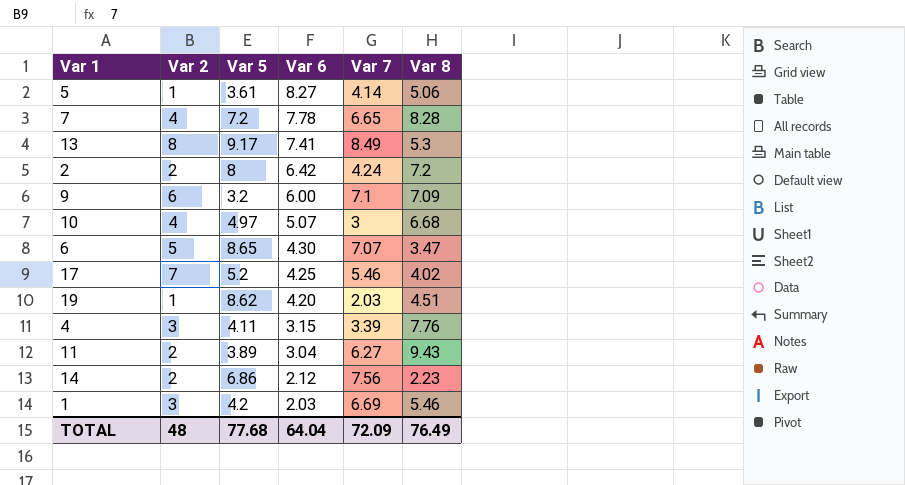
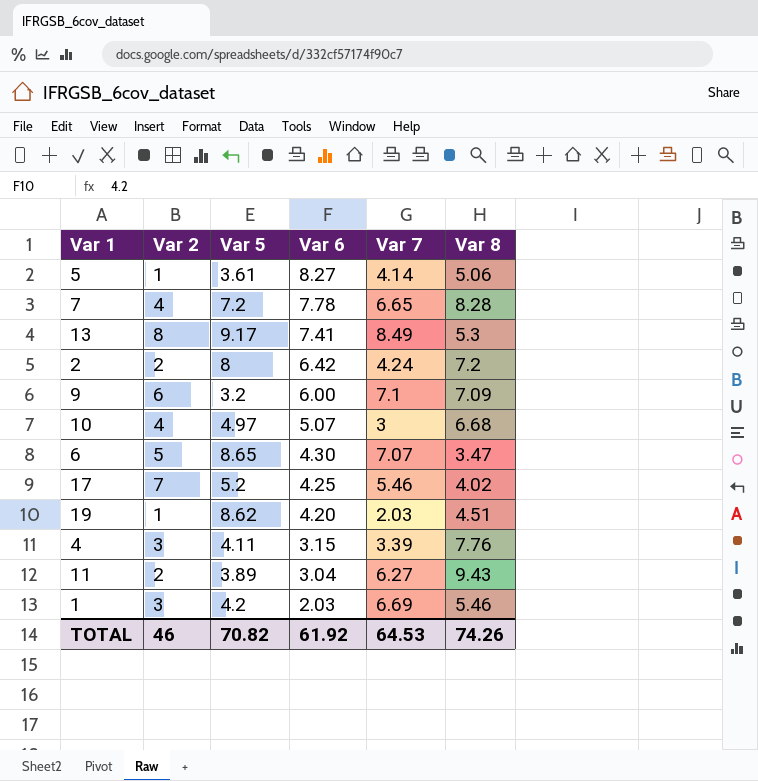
row 14: 2 | 6.86 | 2.12 | 7.56 | 2.23 -> none
TOTAL | Var 2: 48 -> 46
TOTAL | Var 5: 77.68 -> 70.82
TOTAL | Var 6: 64.04 -> 61.92
TOTAL | Var 7: 72.09 -> 64.53
TOTAL | Var 8: 76.49 -> 74.26

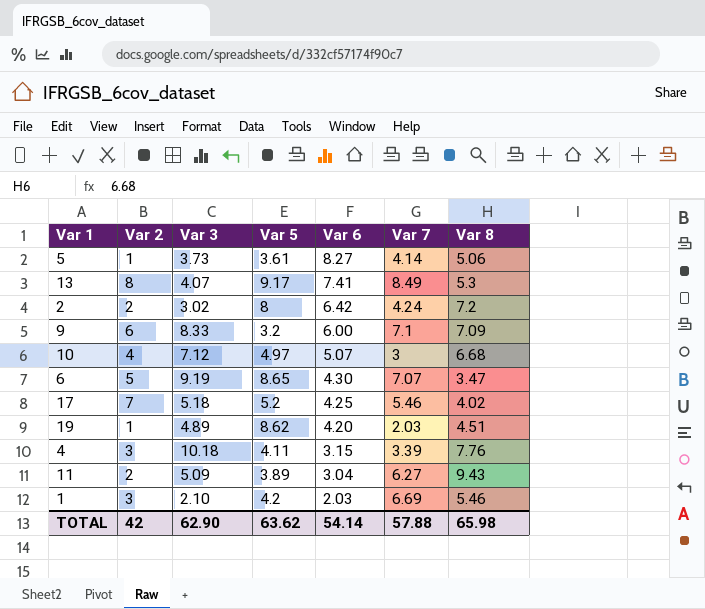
column Var 3 | position: none -> 3
row 7: 4 | 7.2 | 7.78 | 6.65 | 8.28 -> none
TOTAL | Var 2: 46 -> 42
TOTAL | Var 5: 70.82 -> 63.62
TOTAL | Var 6: 61.92 -> 54.14
TOTAL | Var 7: 64.53 -> 57.88
TOTAL | Var 8: 74.26 -> 65.98

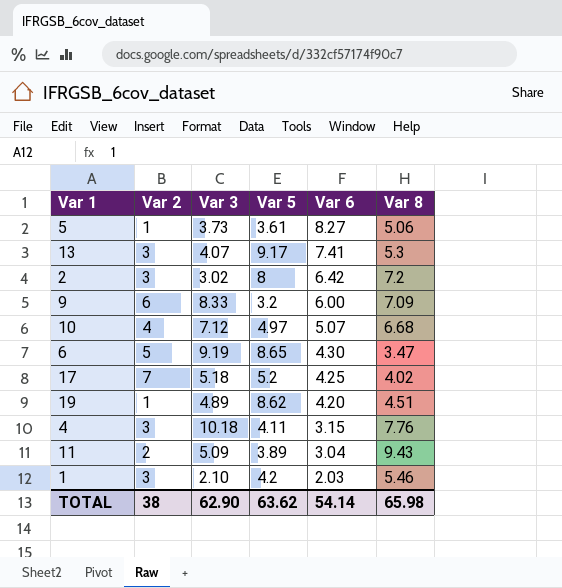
column Var 7 | position: 6 -> none
13 | Var 2: 8 -> 3
2 | Var 2: 2 -> 3
TOTAL | Var 2: 42 -> 38

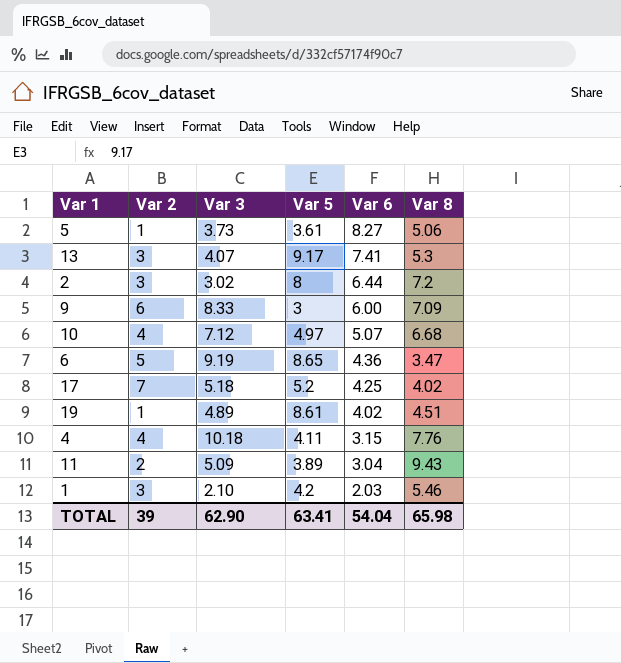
2 | Var 6: 6.42 -> 6.44
9 | Var 5: 3.2 -> 3
6 | Var 6: 4.30 -> 4.36
19 | Var 5: 8.62 -> 8.61
19 | Var 6: 4.20 -> 4.02
4 | Var 2: 3 -> 4
TOTAL | Var 2: 38 -> 39
TOTAL | Var 5: 63.62 -> 63.41
TOTAL | Var 6: 54.14 -> 54.04

